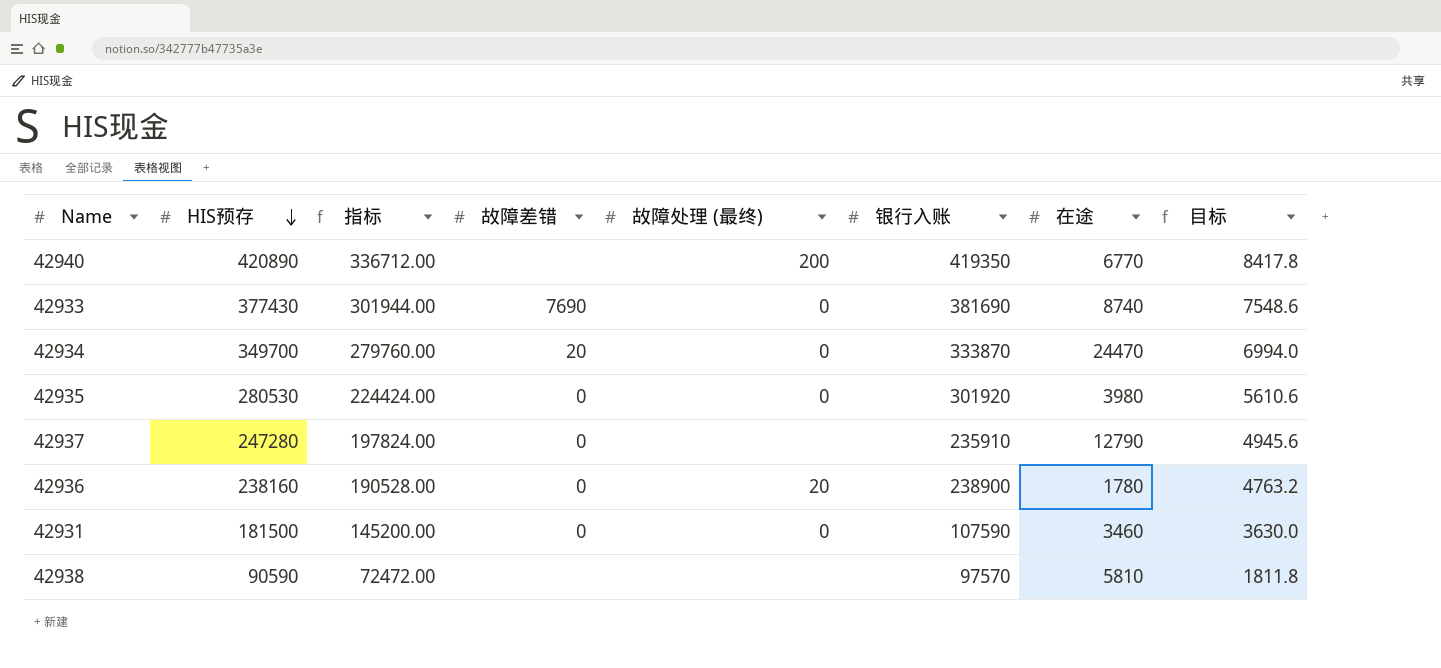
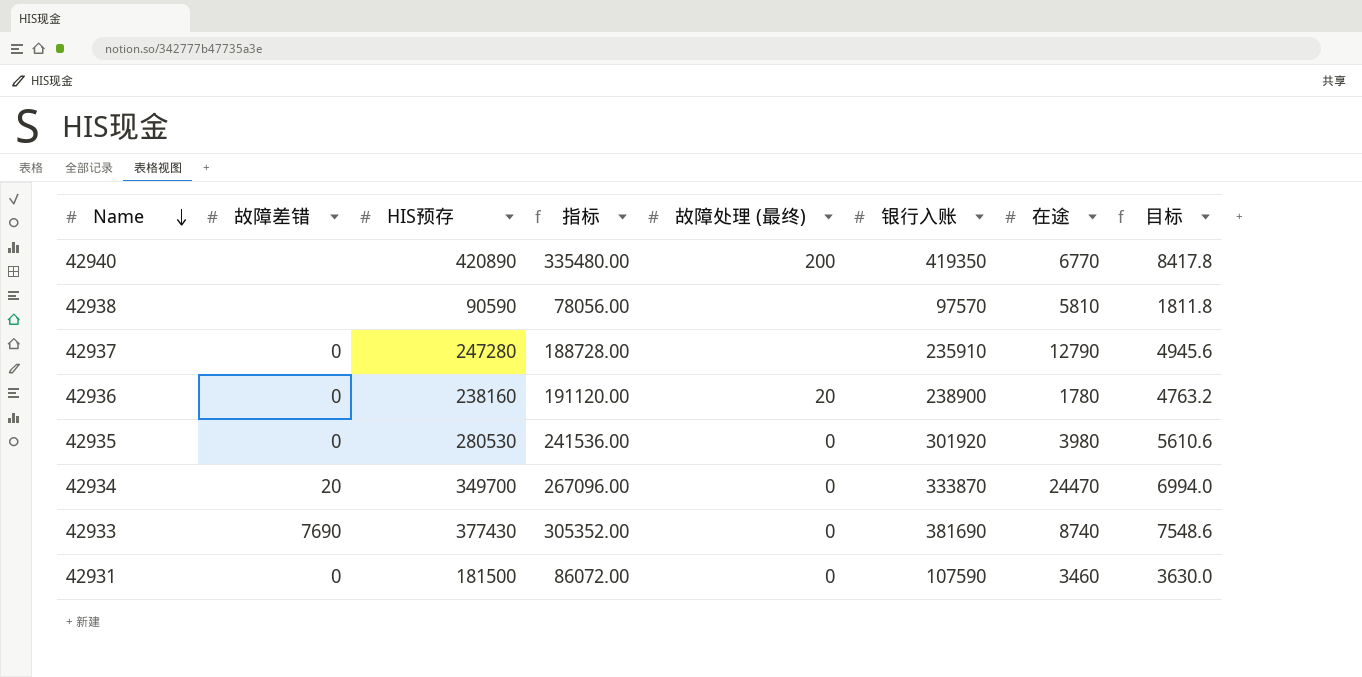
row order: HIS预存 descending -> Name descending
column 故障差错 | position: 4 -> 2
column 指标 | formula: [HIS预存] * 0.8 -> [银行入账] * 0.8

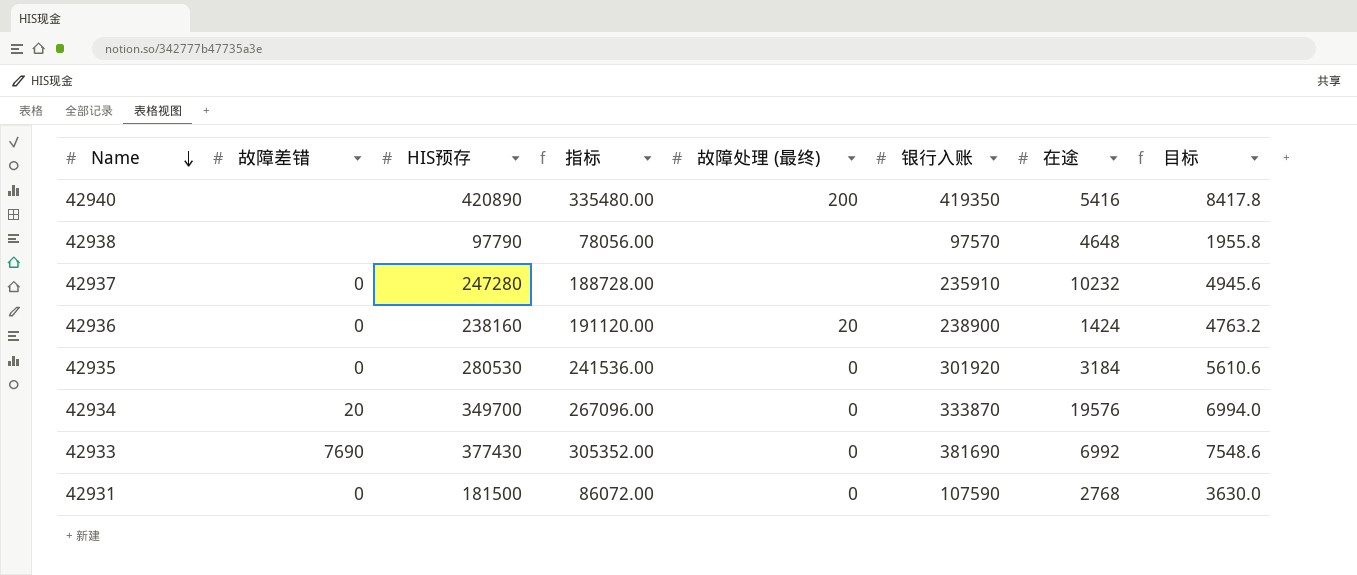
42940 | 在途: 6770 -> 5416
42938 | HIS预存: 90590 -> 97790
42938 | 在途: 5810 -> 4648
42938 | 目标: 1811.8 -> 1955.8
42937 | 在途: 12790 -> 10232
42936 | 在途: 1780 -> 1424
42935 | 在途: 3980 -> 3184
42934 | 在途: 24470 -> 19576
42933 | 在途: 8740 -> 6992
42931 | 在途: 3460 -> 2768

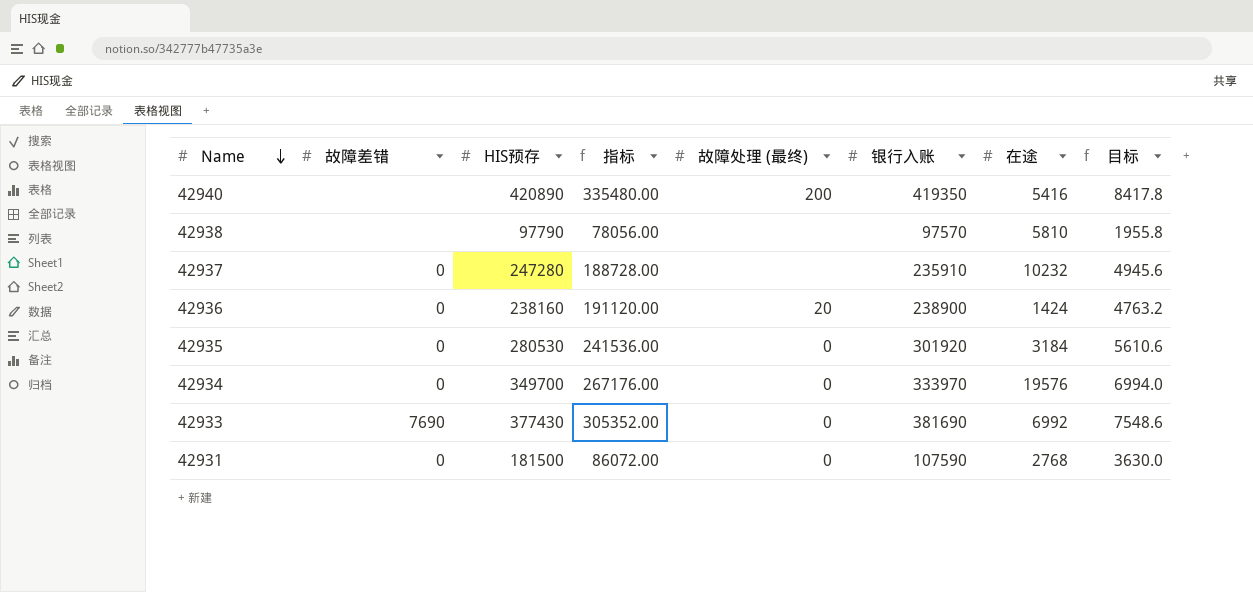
42938 | 在途: 4648 -> 5810
42934 | 故障差错: 20 -> 0
42934 | 指标: 267096.00 -> 267176.00
42934 | 银行入账: 333870 -> 333970

